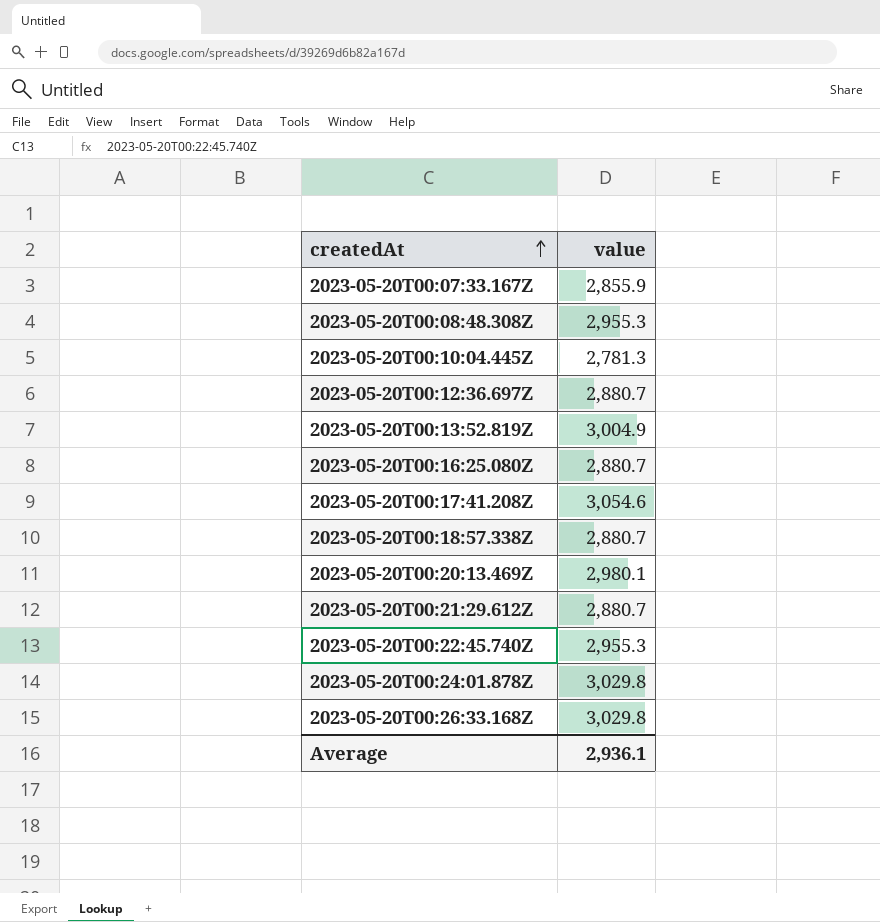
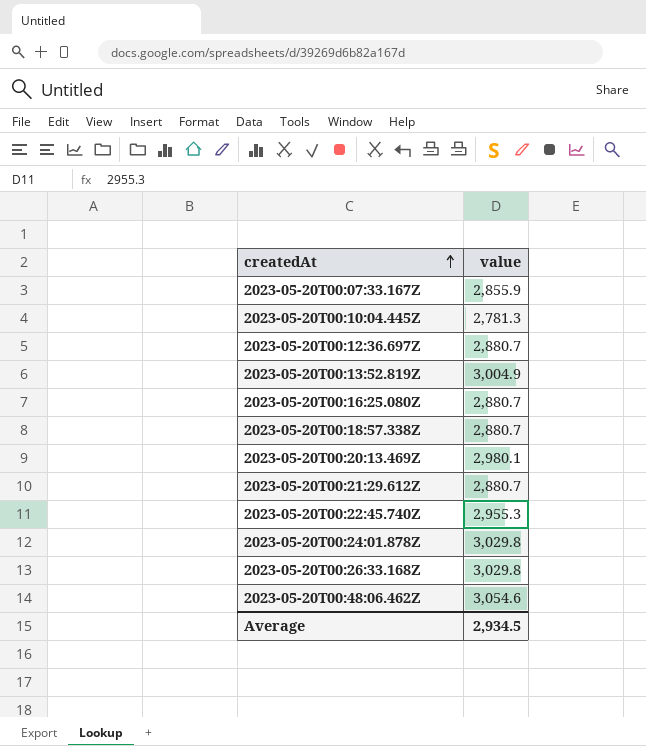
row 2023-05-20T00:08:48.308Z: 2,955.3 -> none
row 2023-05-20T00:17:41.208Z: 3,054.6 -> none
row 2023-05-20T00:48:06.462Z: none -> 3,054.6
Average | value: 2,936.1 -> 2,934.5

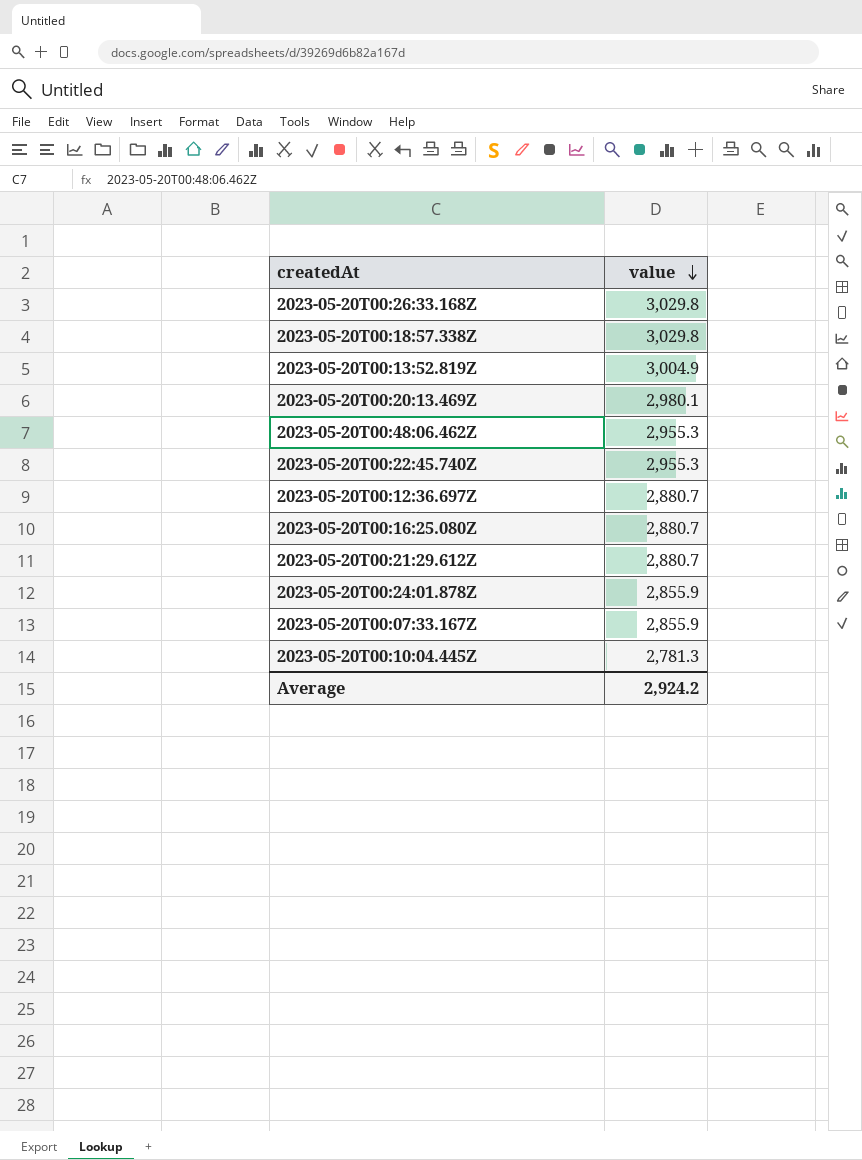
row order: createdAt ascending -> value descending
2023-05-20T00:18:57.338Z | value: 2,880.7 -> 3,029.8
2023-05-20T00:48:06.462Z | value: 3,054.6 -> 2,955.3
2023-05-20T00:24:01.878Z | value: 3,029.8 -> 2,855.9
Average | value: 2,934.5 -> 2,924.2

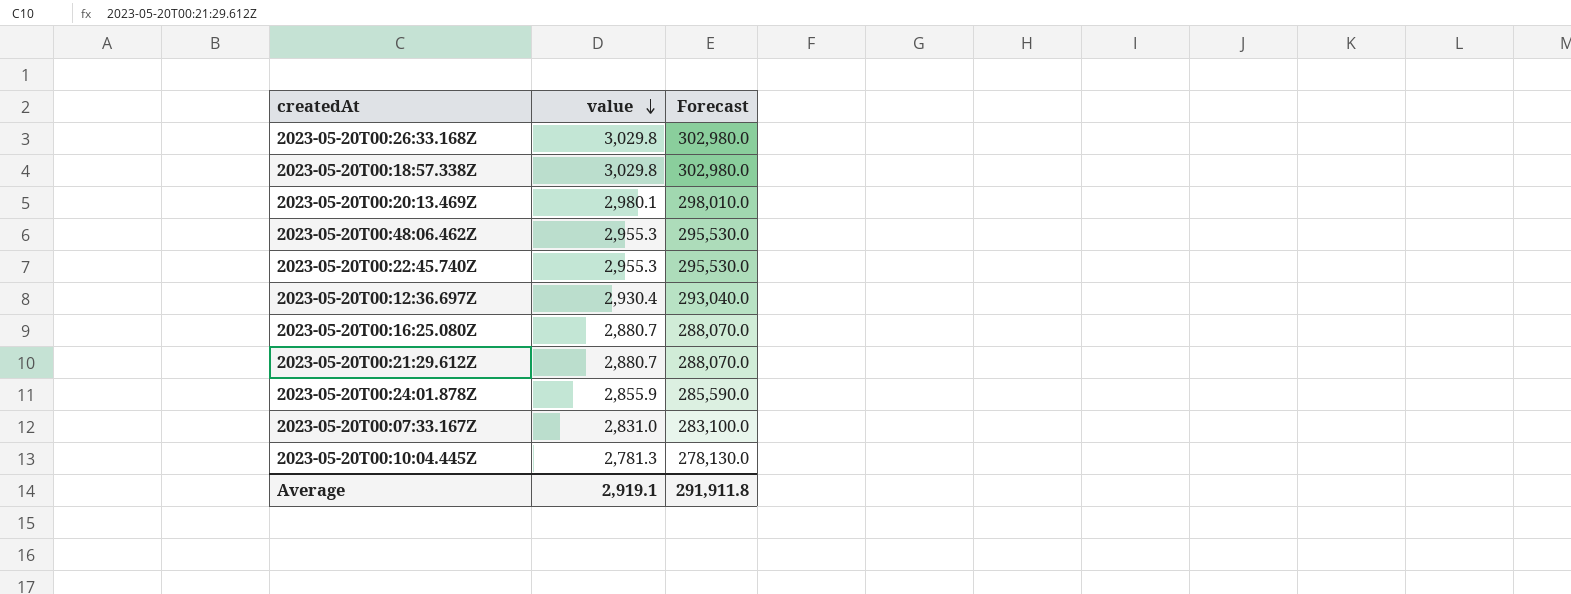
column Forecast | formula: none -> [value] * 100
row 2023-05-20T00:13:52.819Z: 3,004.9 -> none
2023-05-20T00:12:36.697Z | value: 2,880.7 -> 2,930.4
2023-05-20T00:07:33.167Z | value: 2,855.9 -> 2,831.0
Average | value: 2,924.2 -> 2,919.1

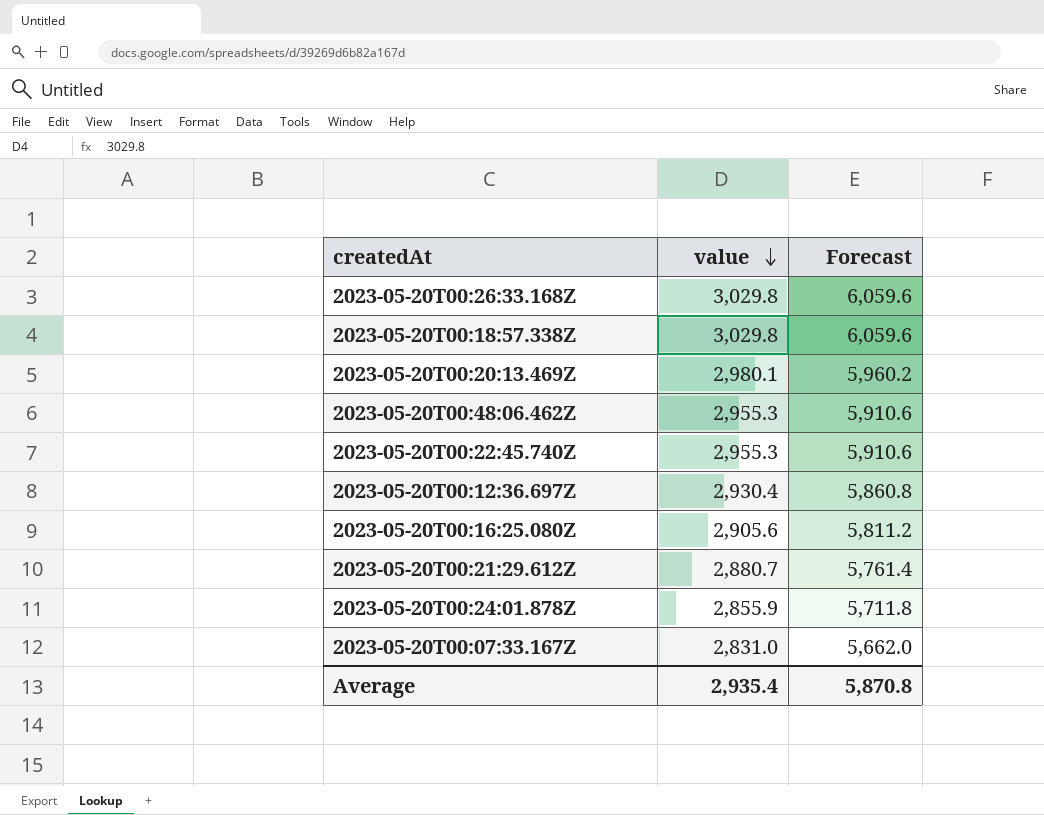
column Forecast | formula: [value] * 100 -> [value] * 2
row 2023-05-20T00:10:04.445Z: 2,781.3 | 278,130.0 -> none
2023-05-20T00:16:25.080Z | value: 2,880.7 -> 2,905.6
Average | value: 2,919.1 -> 2,935.4
Average | Forecast: 291,911.8 -> 5,870.8

